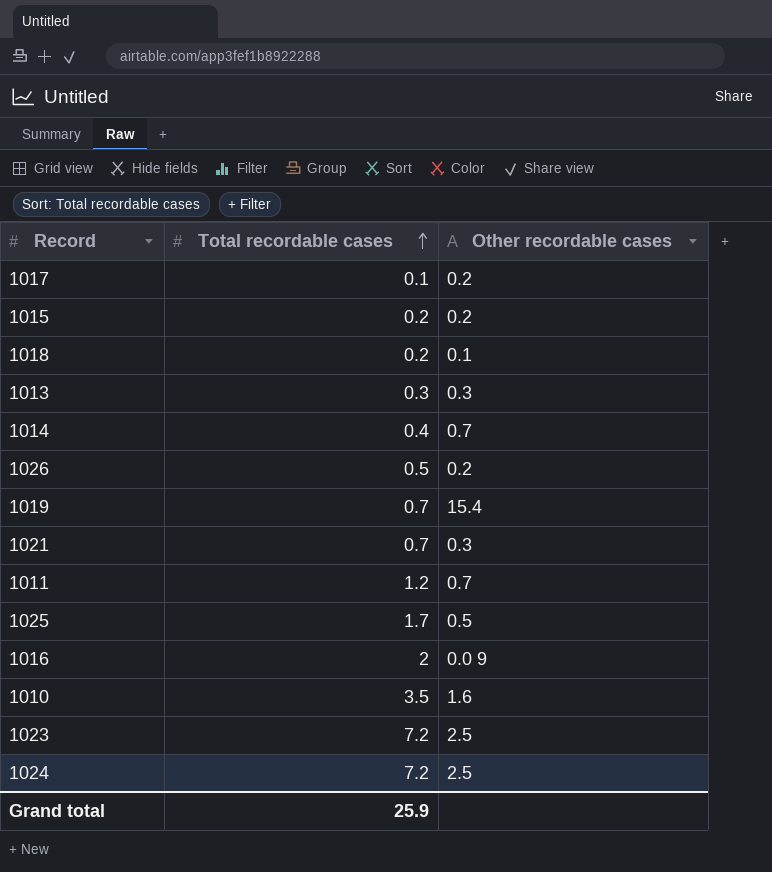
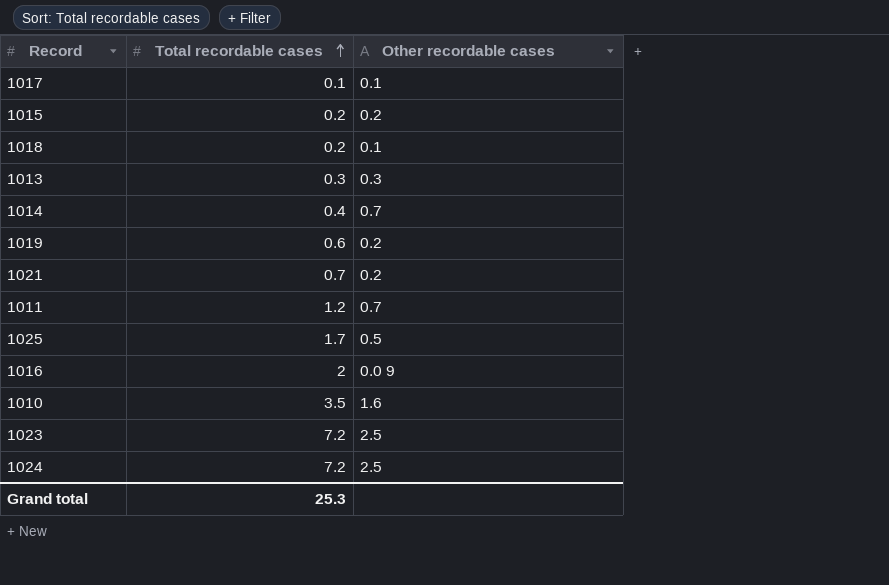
row 1026: 0.5 | 0.2 -> none
1017 | Other recordable cases: 0.2 -> 0.1
1019 | Total recordable cases: 0.7 -> 0.6
1019 | Other recordable cases: 15.4 -> 0.2
1021 | Other recordable cases: 0.3 -> 0.2
Grand total | Total recordable cases: 25.9 -> 25.3

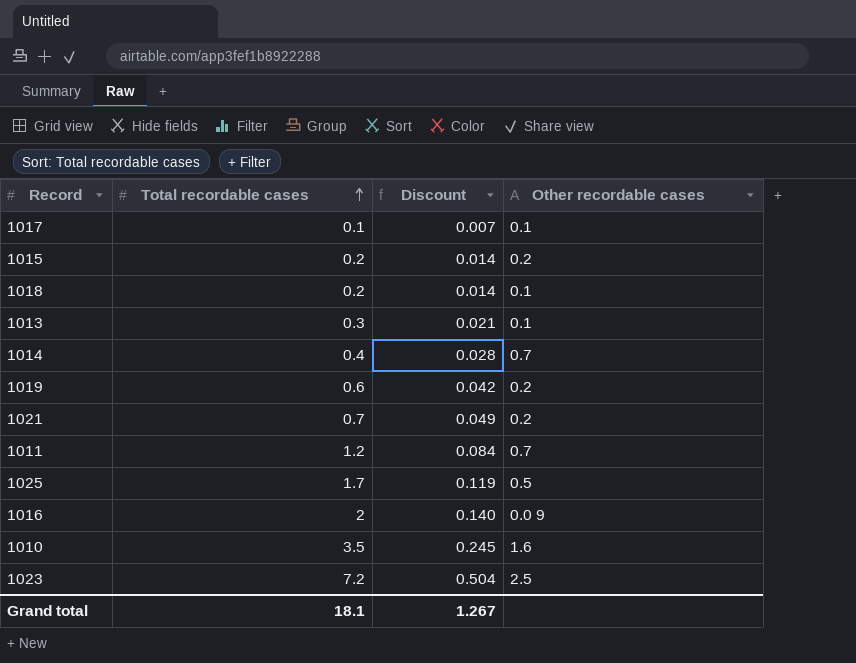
column Discount | formula: none -> [Total recordable cases] * 0.07
row 1024: 7.2 | 2.5 -> none
1013 | Other recordable cases: 0.3 -> 0.1
Grand total | Total recordable cases: 25.3 -> 18.1

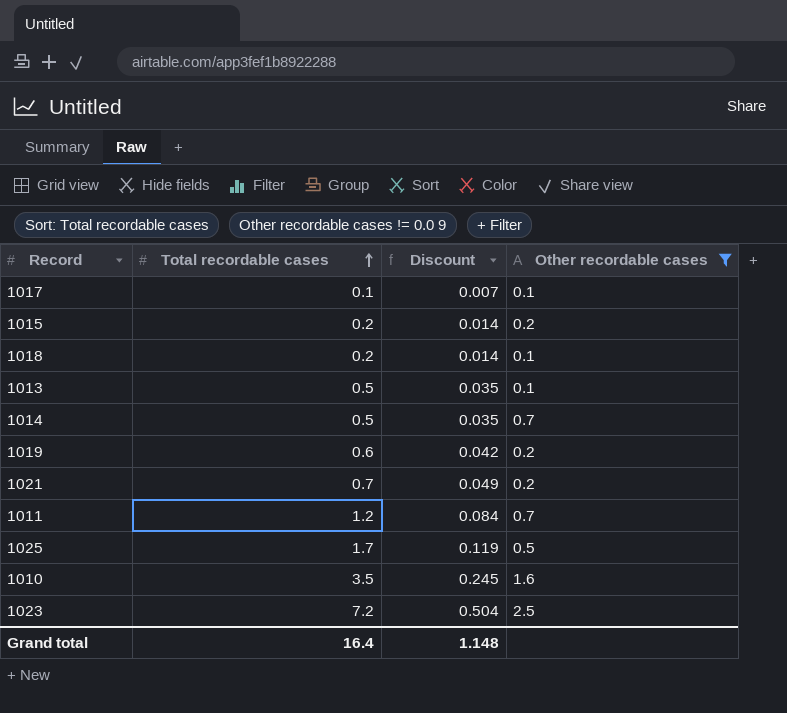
filter: none -> Other recordable cases != 0.0 9
1013 | Total recordable cases: 0.3 -> 0.5
1013 | Discount: 0.021 -> 0.035
1014 | Total recordable cases: 0.4 -> 0.5
1014 | Discount: 0.028 -> 0.035
Grand total | Total recordable cases: 18.1 -> 16.4
Grand total | Discount: 1.267 -> 1.148

